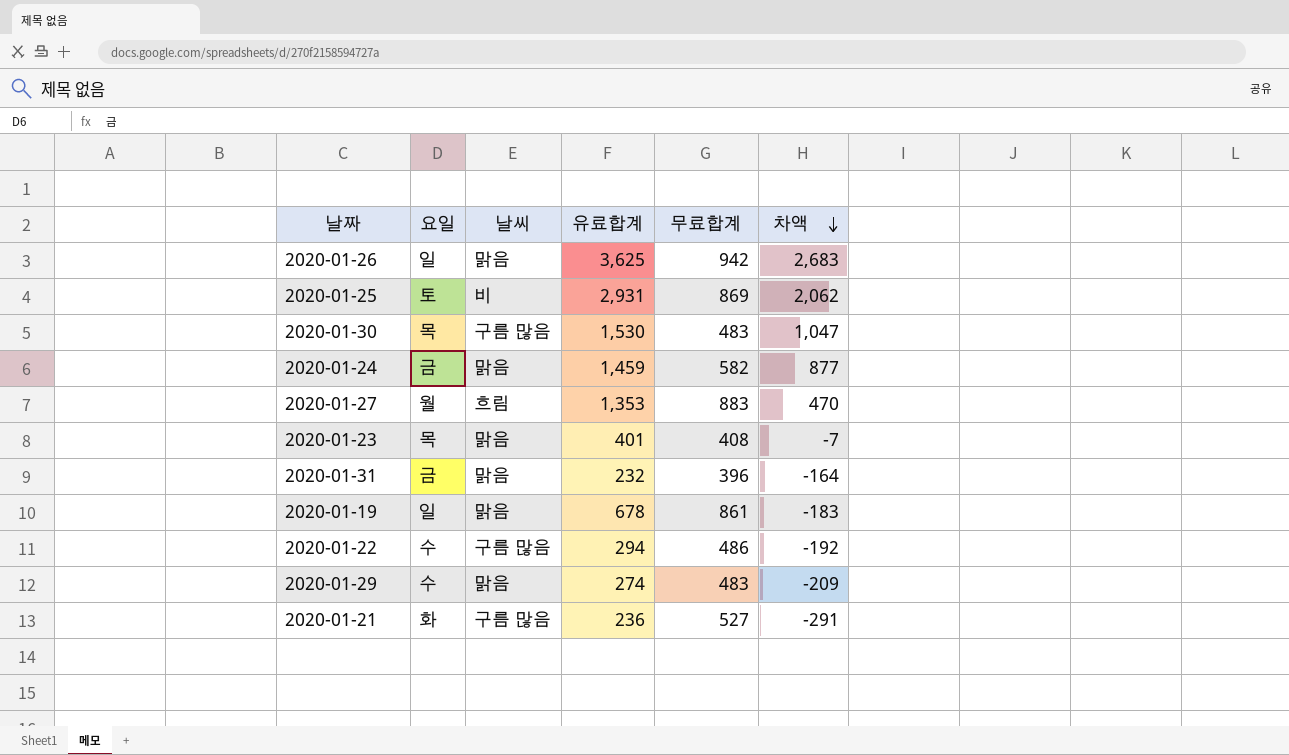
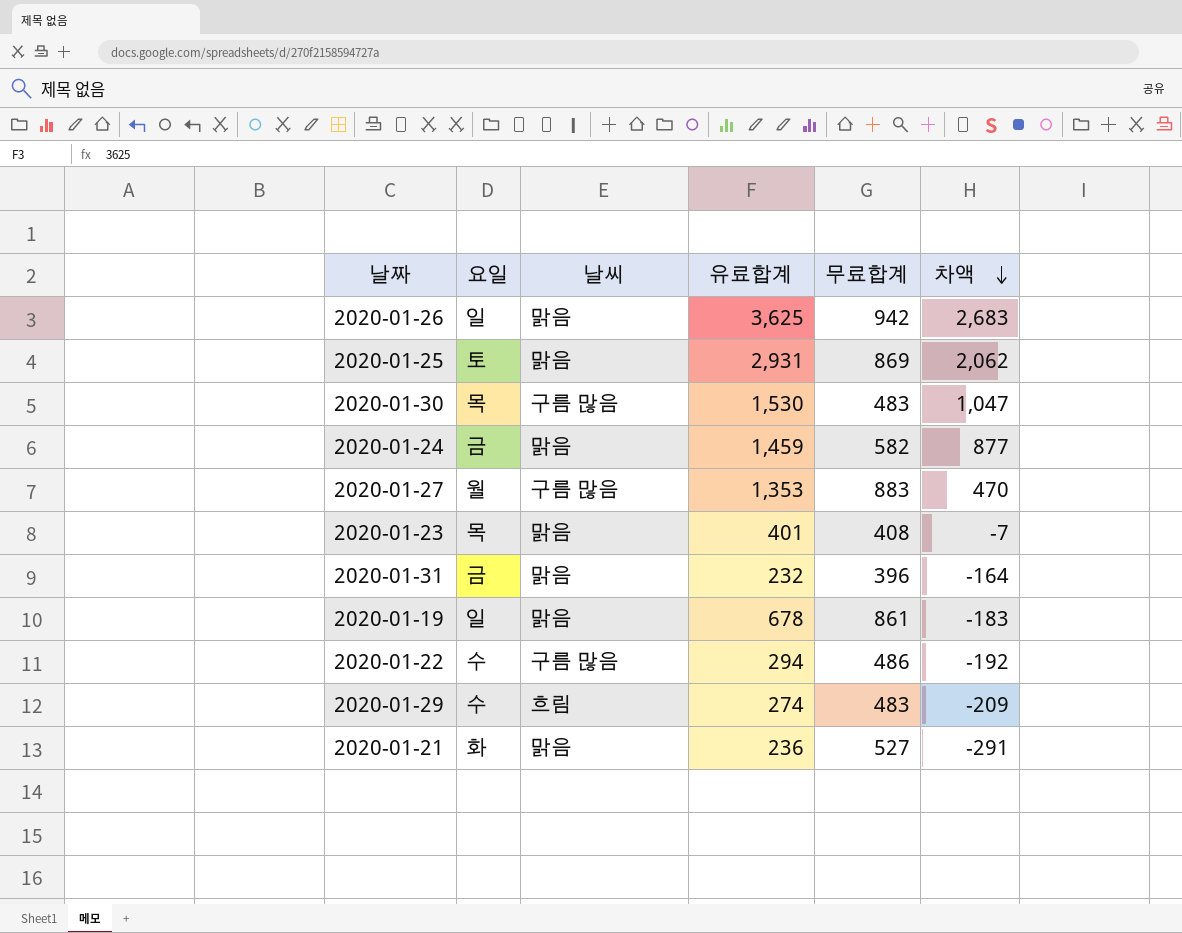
2020-01-25 | 날씨: 비 -> 맑음
2020-01-27 | 날씨: 흐림 -> 구름 많음
2020-01-29 | 날씨: 맑음 -> 흐림
2020-01-21 | 날씨: 구름 많음 -> 맑음

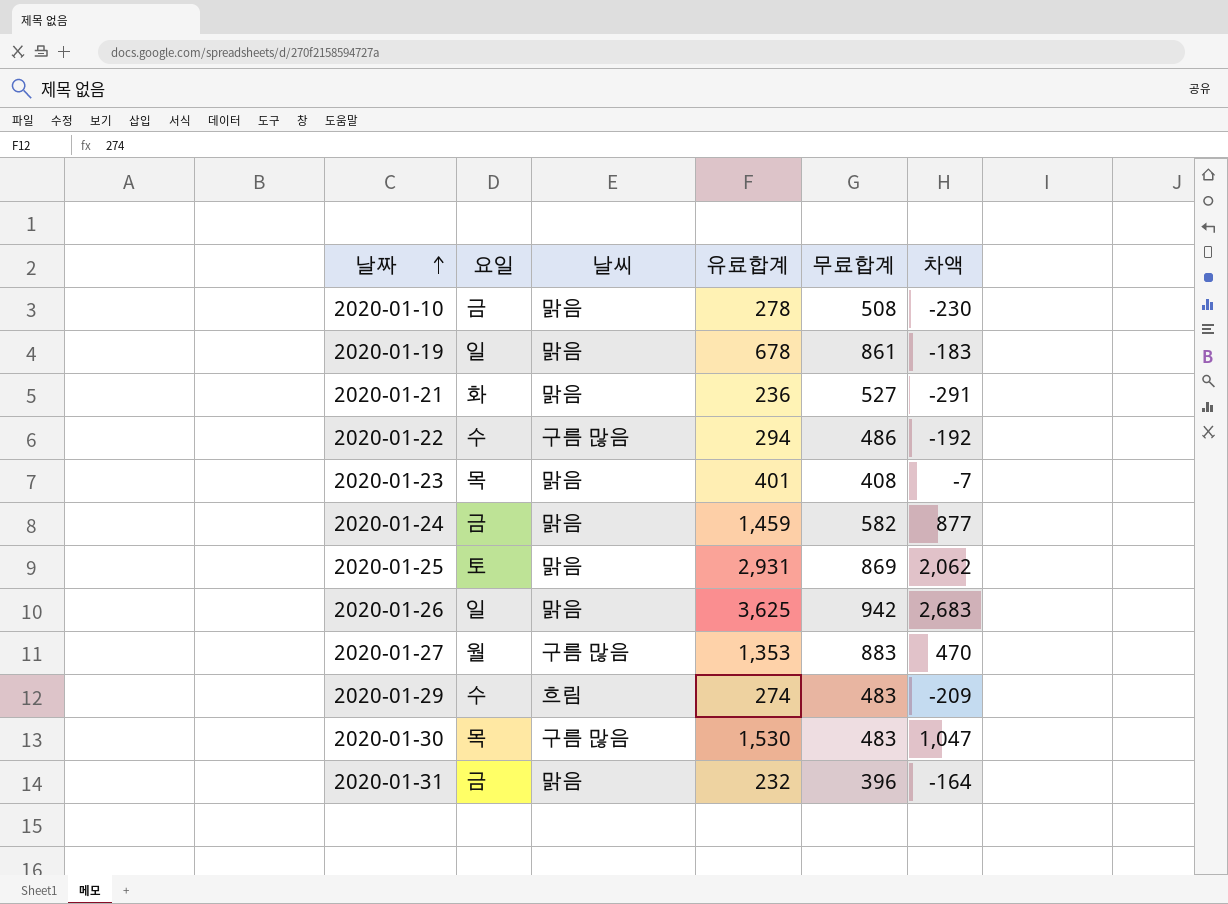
row order: 차액 descending -> 날짜 ascending
row 2020-01-10: none -> 금 | 맑음 | 278 | 508 | -230

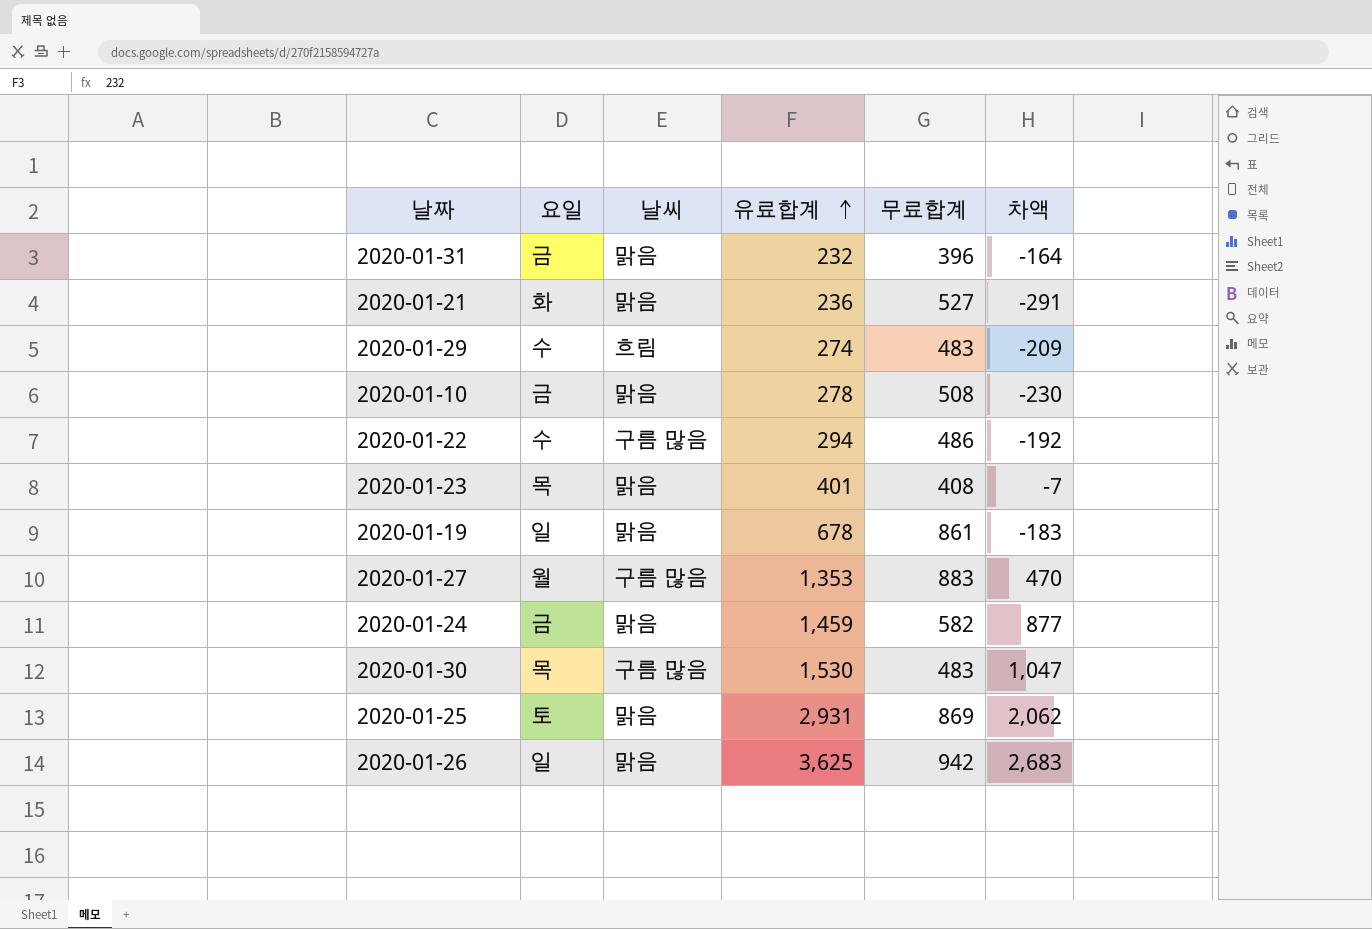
row order: 날짜 ascending -> 유료합계 ascending

